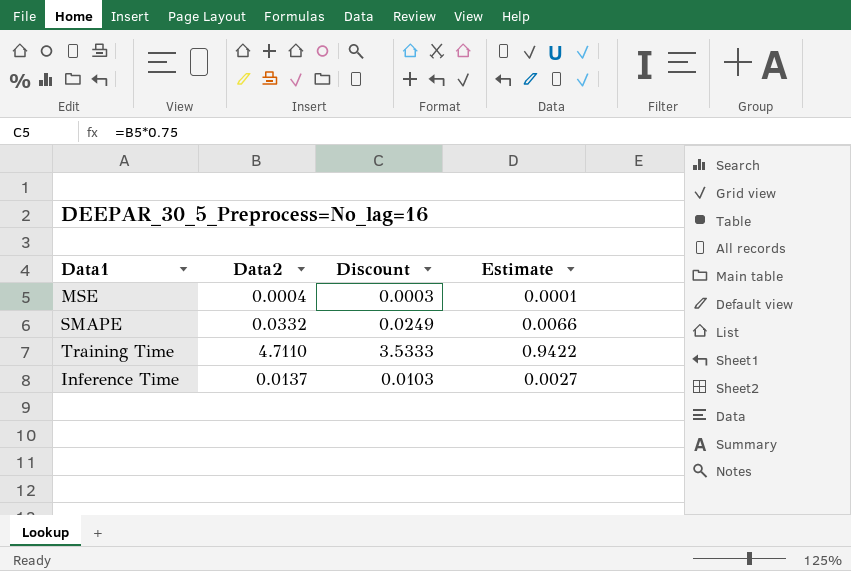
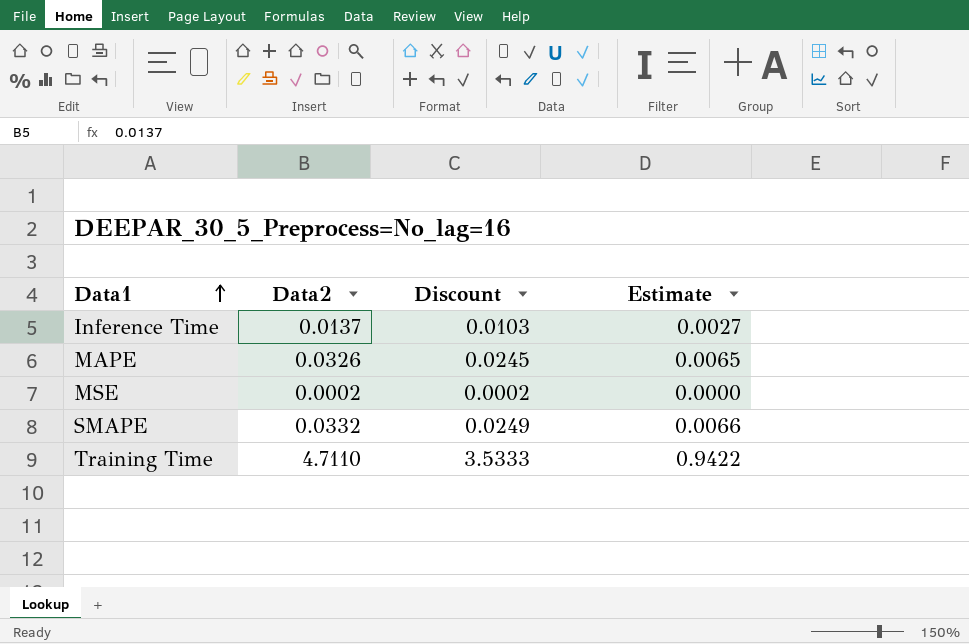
row order: none -> Data1 ascending
row MAPE: none -> 0.0326 | 0.0245 | 0.0065
MSE | Data2: 0.0004 -> 0.0002
MSE | Discount: 0.0003 -> 0.0002
MSE | Estimate: 0.0001 -> 0.0000

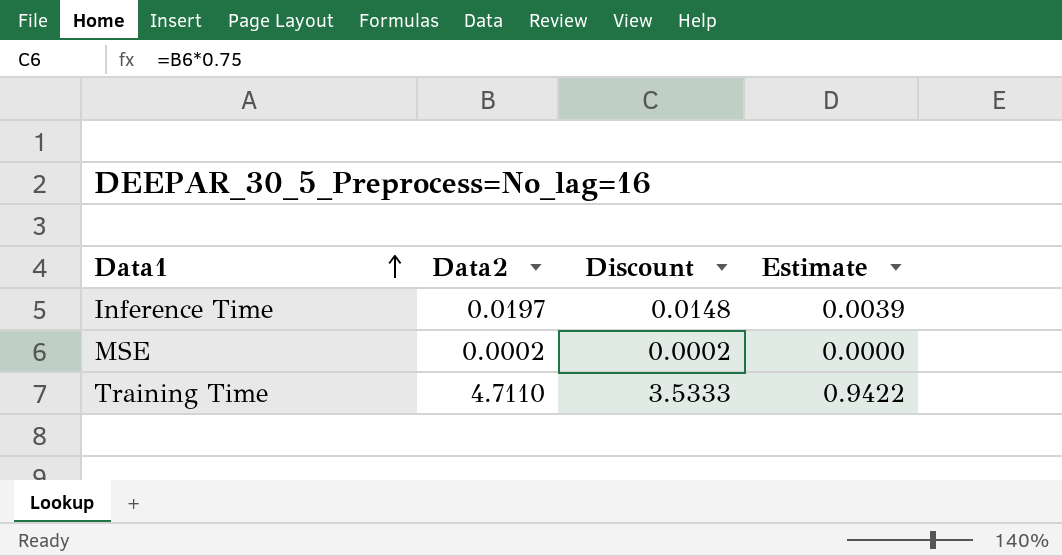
row MAPE: 0.0326 | 0.0245 | 0.0065 -> none
row SMAPE: 0.0332 | 0.0249 | 0.0066 -> none
Inference Time | Data2: 0.0137 -> 0.0197
Inference Time | Discount: 0.0103 -> 0.0148
Inference Time | Estimate: 0.0027 -> 0.0039

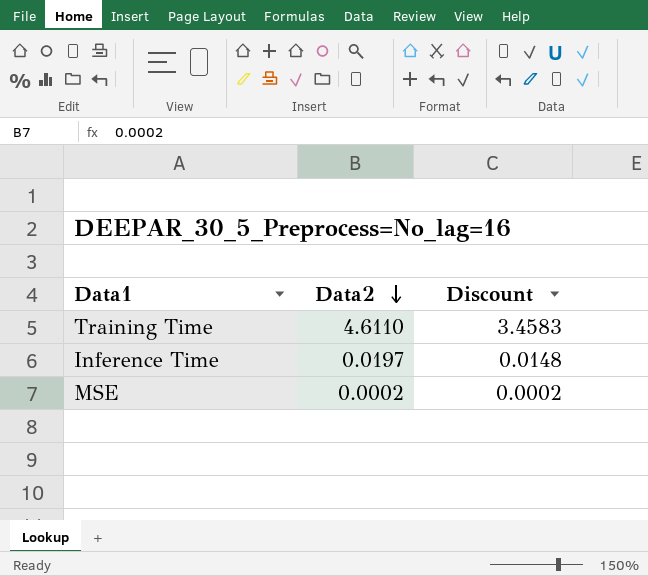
row order: Data1 ascending -> Data2 descending
column Estimate | formula: [Data2] * 0.2 -> none
Training Time | Data2: 4.7110 -> 4.6110
Training Time | Discount: 3.5333 -> 3.4583

